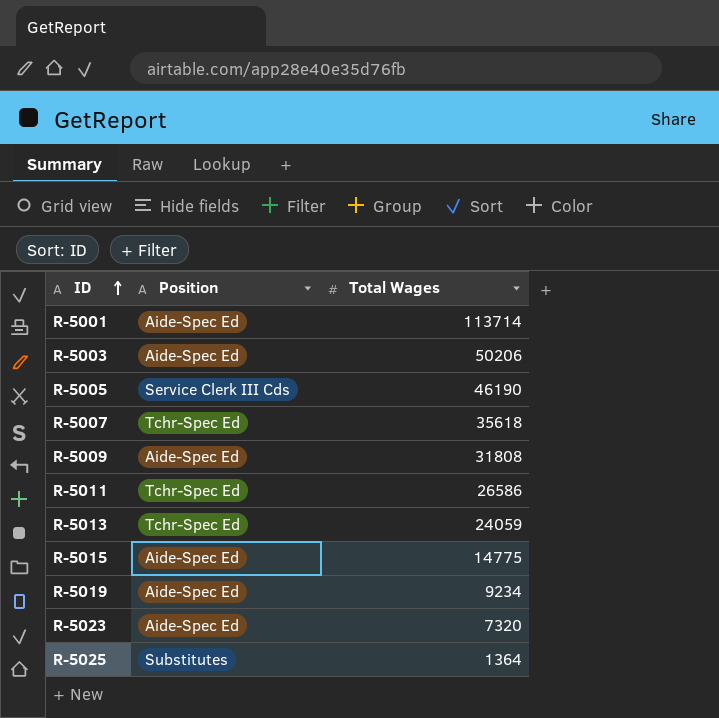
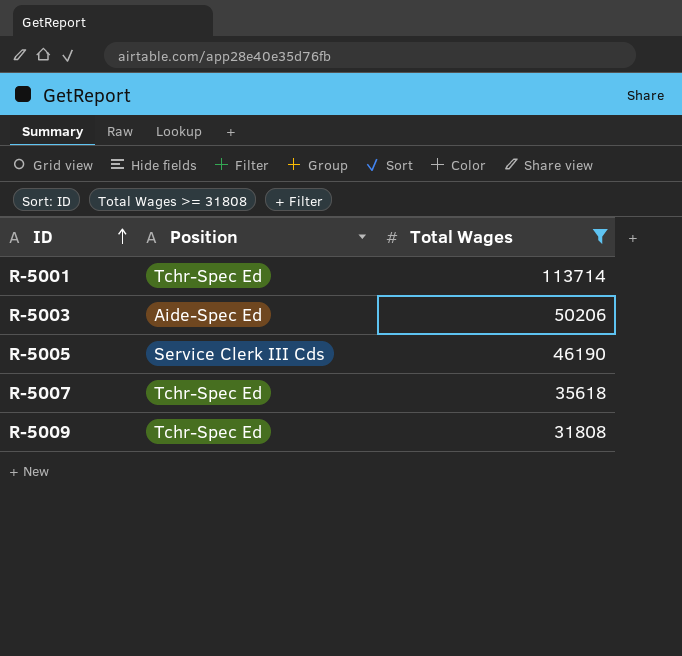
filter: none -> Total Wages >= 31808
R-5001 | Position: Aide-Spec Ed -> Tchr-Spec Ed
R-5009 | Position: Aide-Spec Ed -> Tchr-Spec Ed

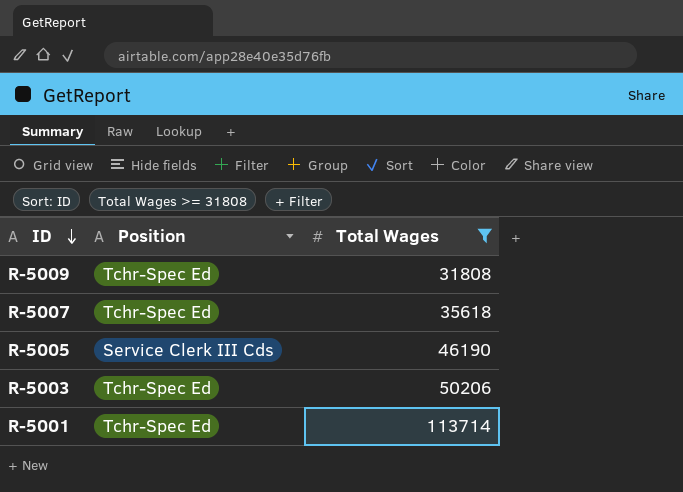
row order: ID ascending -> ID descending
R-5003 | Position: Aide-Spec Ed -> Tchr-Spec Ed

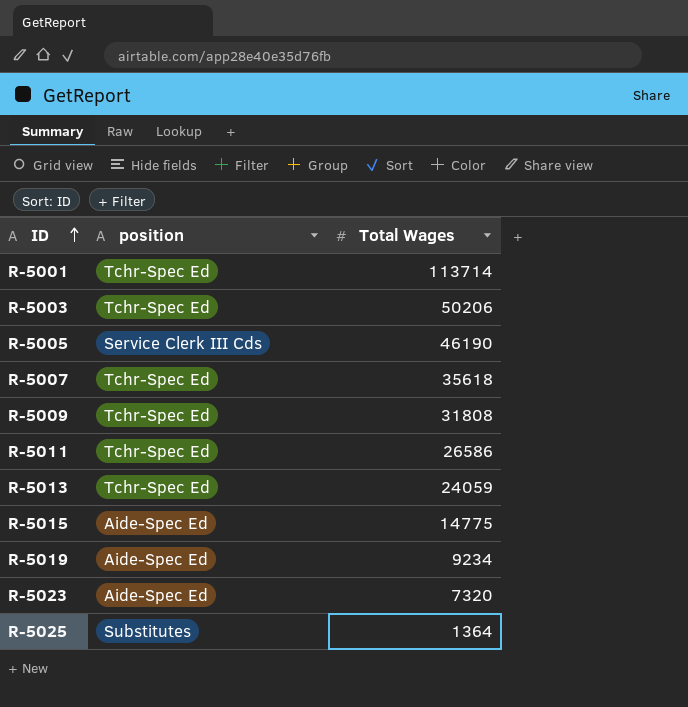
filter: Total Wages >= 31808 -> none
row order: ID descending -> ID ascending
column name: Position -> position

